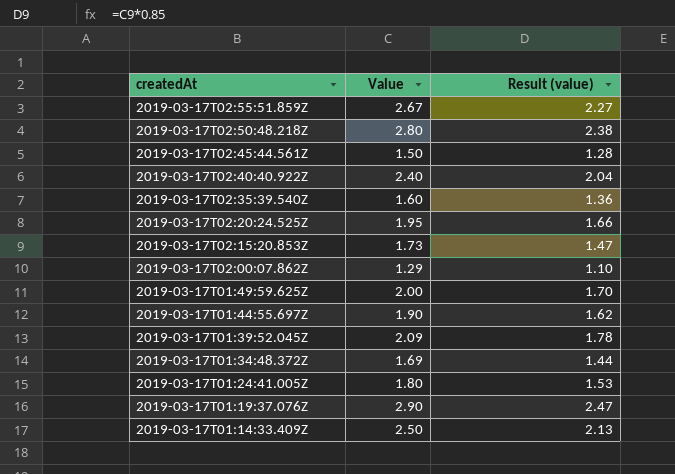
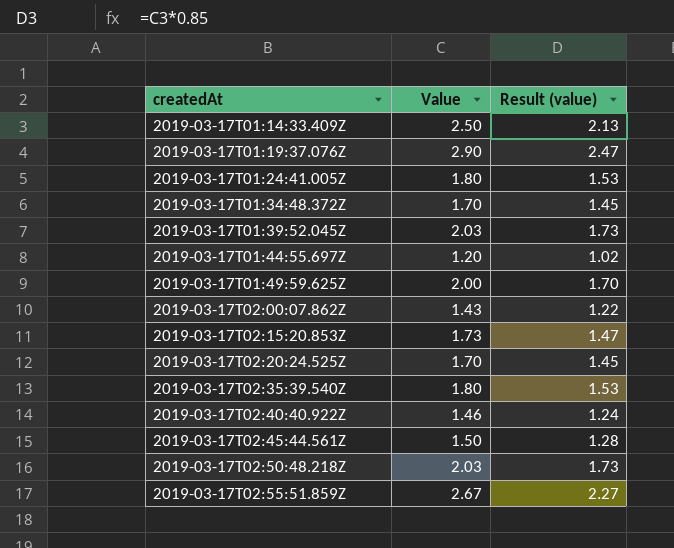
row order: createdAt descending -> createdAt ascending
2019-03-17T01:34:48.372Z | Value: 1.69 -> 1.70
2019-03-17T01:34:48.372Z | Result (value): 1.44 -> 1.45
2019-03-17T01:39:52.045Z | Value: 2.09 -> 2.03
2019-03-17T01:39:52.045Z | Result (value): 1.78 -> 1.73
2019-03-17T01:44:55.697Z | Value: 1.90 -> 1.20
2019-03-17T01:44:55.697Z | Result (value): 1.62 -> 1.02
2019-03-17T02:00:07.862Z | Value: 1.29 -> 1.43
2019-03-17T02:00:07.862Z | Result (value): 1.10 -> 1.22
2019-03-17T02:20:24.525Z | Value: 1.95 -> 1.70
2019-03-17T02:20:24.525Z | Result (value): 1.66 -> 1.45
2019-03-17T02:35:39.540Z | Value: 1.60 -> 1.80
2019-03-17T02:35:39.540Z | Result (value): 1.36 -> 1.53
2019-03-17T02:40:40.922Z | Value: 2.40 -> 1.46
2019-03-17T02:40:40.922Z | Result (value): 2.04 -> 1.24
2019-03-17T02:50:48.218Z | Value: 2.80 -> 2.03
2019-03-17T02:50:48.218Z | Result (value): 2.38 -> 1.73

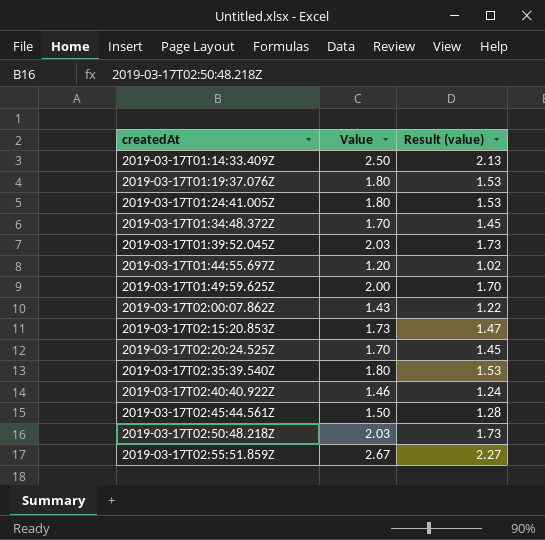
2019-03-17T01:19:37.076Z | Value: 2.90 -> 1.80
2019-03-17T01:19:37.076Z | Result (value): 2.47 -> 1.53

